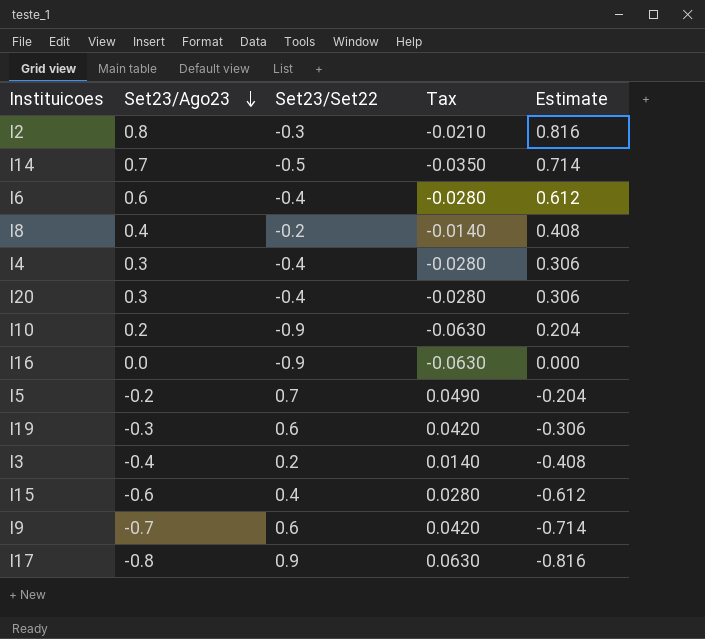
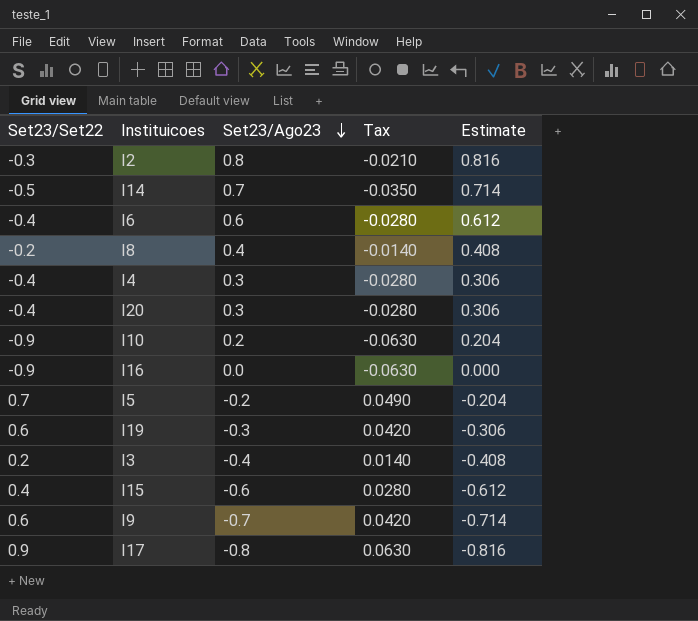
column Set23/Set22 | position: 3 -> 1

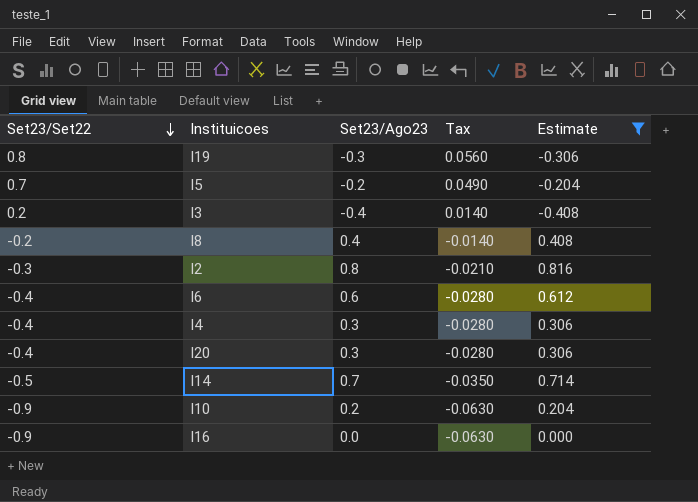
filter: none -> Estimate >= -0.408
row order: Set23/Ago23 descending -> Set23/Set22 descending
I19 | Set23/Set22: 0.6 -> 0.8
I19 | Tax: 0.0420 -> 0.0560

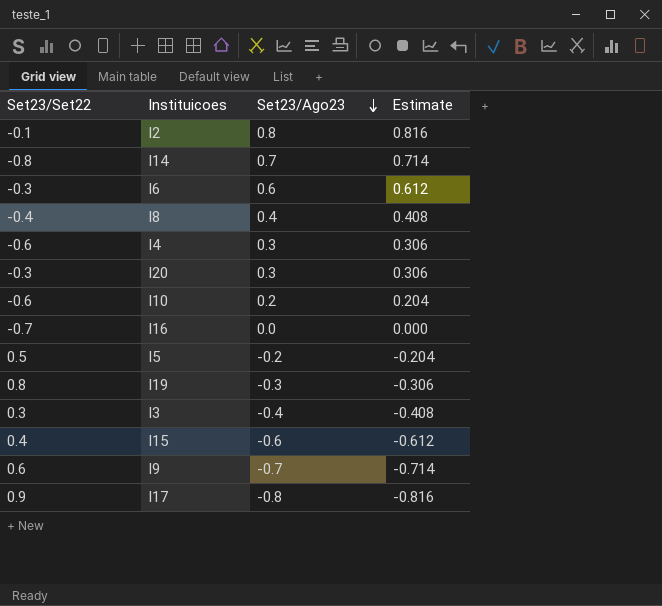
filter: Estimate >= -0.408 -> none
row order: Set23/Set22 descending -> Set23/Ago23 descending
column Tax | formula: [Set23/Set22] * 0.07 -> none
I2 | Set23/Set22: -0.3 -> -0.1
I14 | Set23/Set22: -0.5 -> -0.8
I6 | Set23/Set22: -0.4 -> -0.3
I8 | Set23/Set22: -0.2 -> -0.4
I4 | Set23/Set22: -0.4 -> -0.6
I20 | Set23/Set22: -0.4 -> -0.3
I10 | Set23/Set22: -0.9 -> -0.6
I16 | Set23/Set22: -0.9 -> -0.7
I5 | Set23/Set22: 0.7 -> 0.5
I3 | Set23/Set22: 0.2 -> 0.3

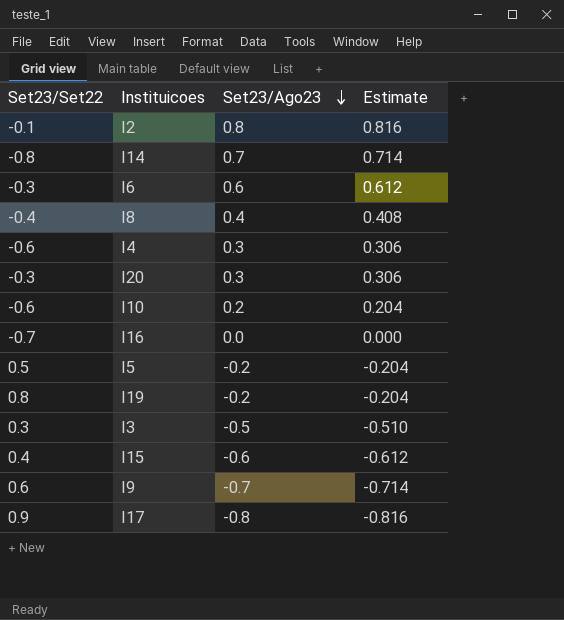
I19 | Set23/Ago23: -0.3 -> -0.2
I19 | Estimate: -0.306 -> -0.204
I3 | Set23/Ago23: -0.4 -> -0.5
I3 | Estimate: -0.408 -> -0.510

